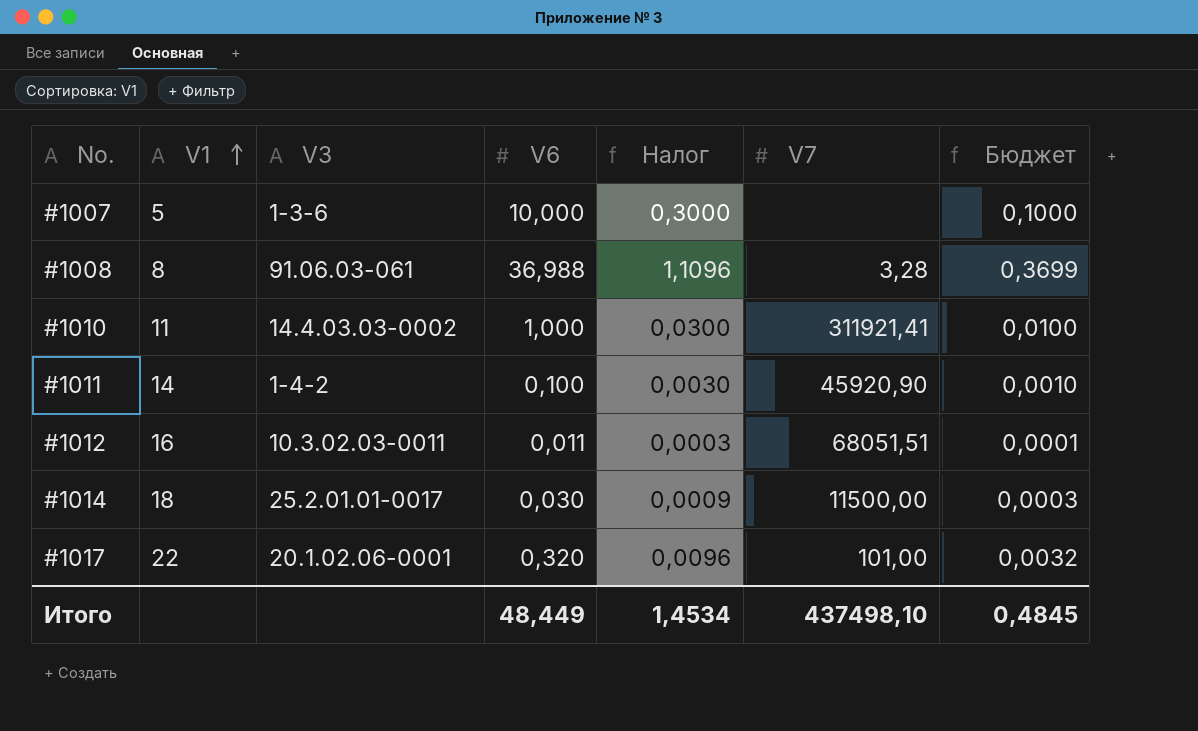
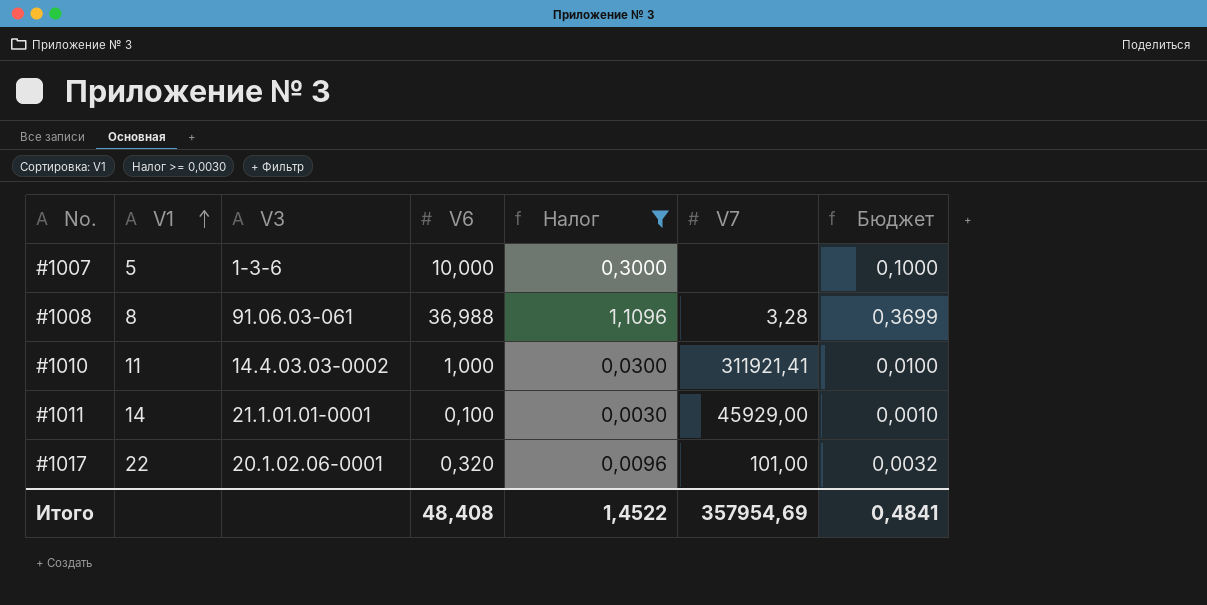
filter: none -> Налог >= 0,0030
#1011 | V3: 1-4-2 -> 21.1.01.01-0001
#1011 | V7: 45920,90 -> 45929,00
Итого | V6: 48,449 -> 48,408
Итого | Налог: 1,4534 -> 1,4522
Итого | V7: 437498,10 -> 357954,69
Итого | Бюджет: 0,4845 -> 0,4841

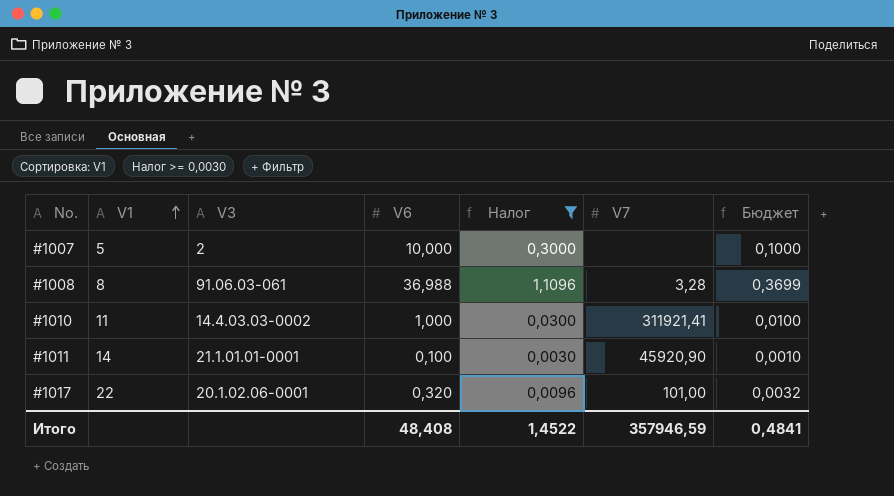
#1007 | V3: 1-3-6 -> 2
#1011 | V7: 45929,00 -> 45920,90
Итого | V7: 357954,69 -> 357946,59

